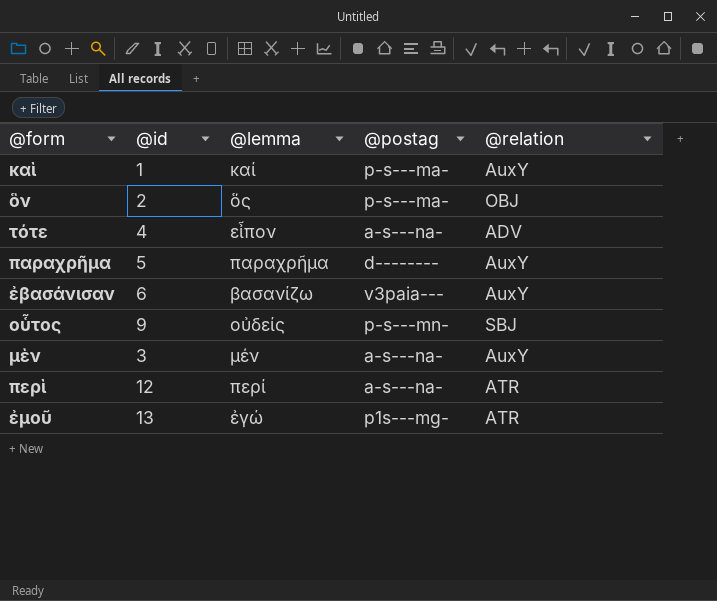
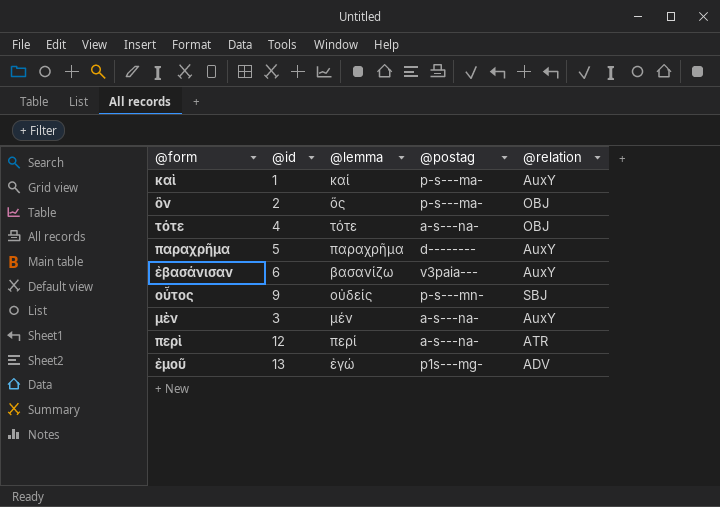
τότε | @lemma: εἶπον -> τότε
τότε | @relation: ADV -> OBJ
ἐμοῦ | @relation: ATR -> ADV

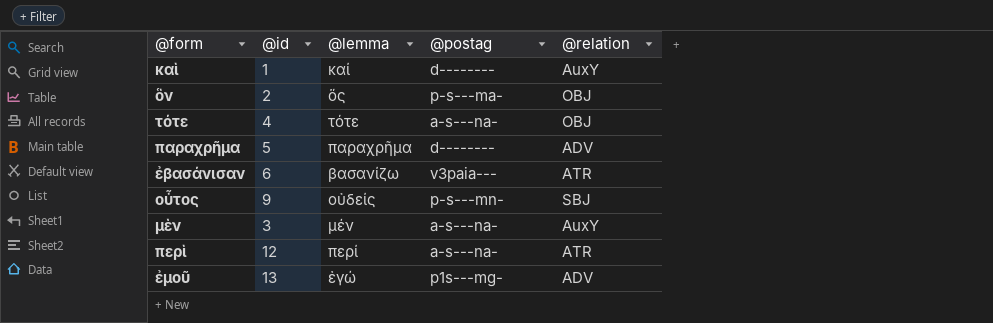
καὶ | @postag: p-s---ma- -> d--------
παραχρῆμα | @relation: AuxY -> ADV
ἐβασάνισαν | @relation: AuxY -> ATR

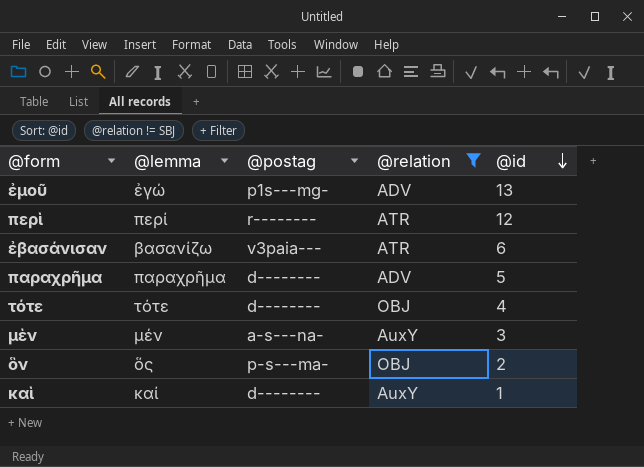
filter: none -> @relation != SBJ
row order: none -> @id descending
column @id | position: 2 -> 5
περὶ | @postag: a-s---na- -> r--------
τότε | @postag: a-s---na- -> d--------

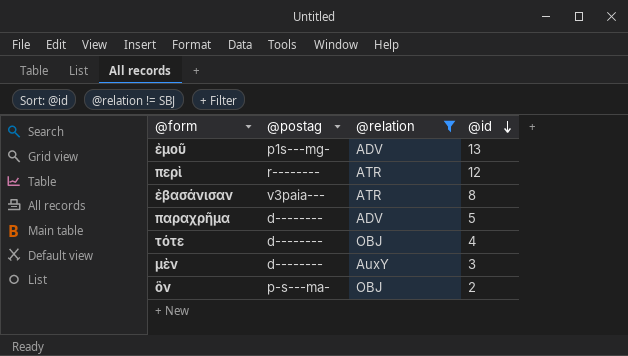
column @lemma | position: 2 -> none
row καὶ: καί | d-------- | AuxY | 1 -> none
ἐβασάνισαν | @id: 6 -> 8
μὲν | @postag: a-s---na- -> d--------

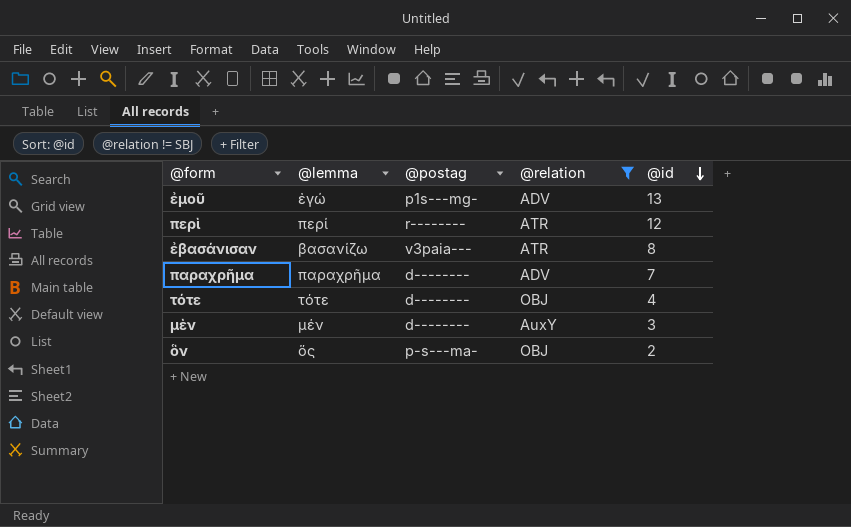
column @lemma | position: none -> 2
παραχρῆμα | @id: 5 -> 7

